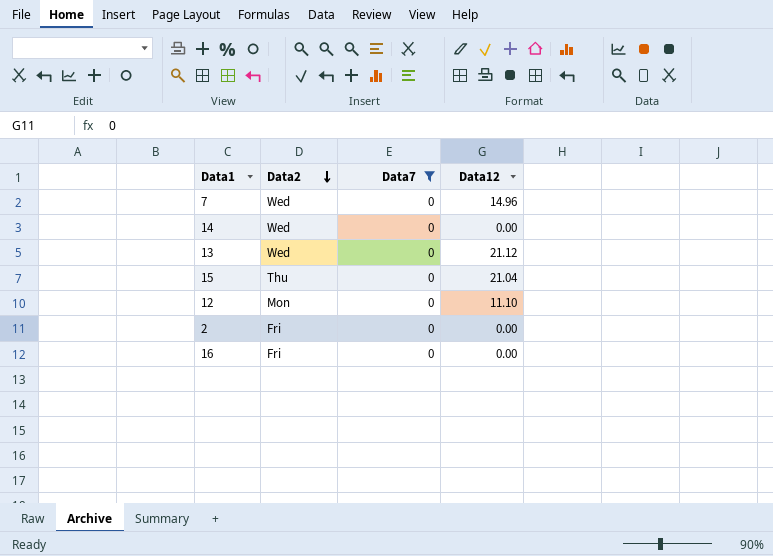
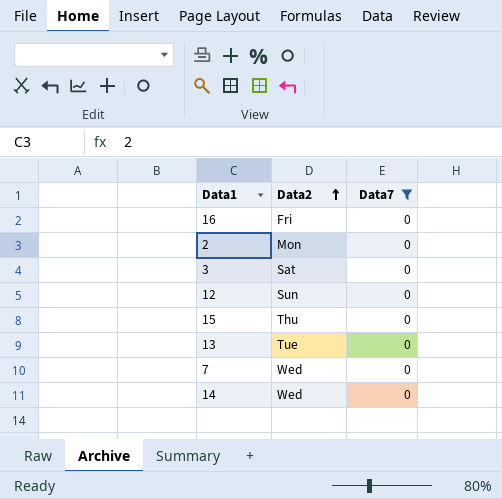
row order: Data2 descending -> Data2 ascending
column Data12 | position: 4 -> none
2 | Data2: Fri -> Mon
row 3: none -> Sat | 0
12 | Data2: Mon -> Sun
13 | Data2: Wed -> Tue

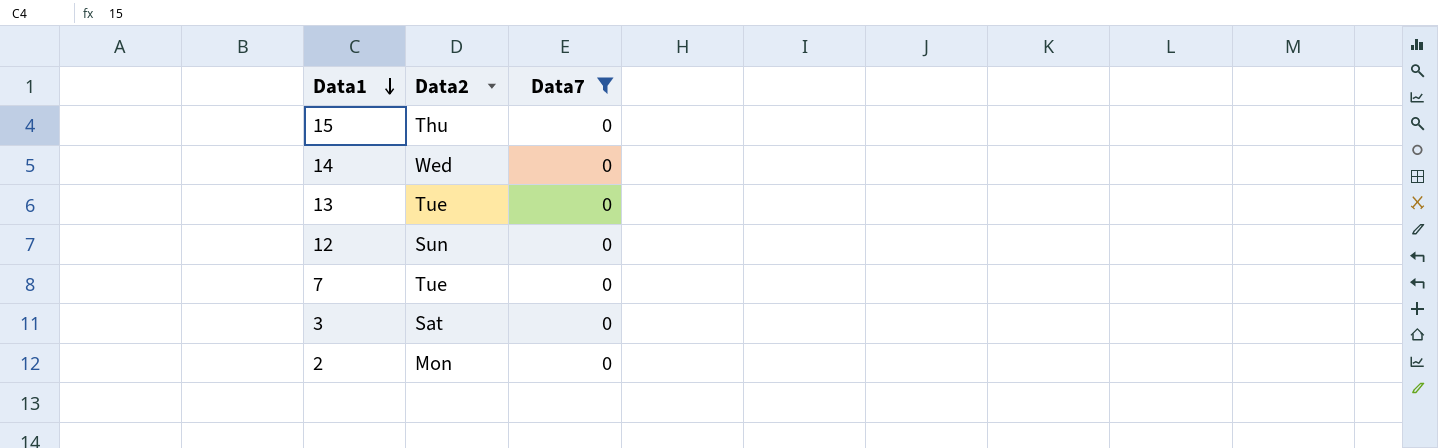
row order: Data2 ascending -> Data1 descending
row 16: Fri | 0 -> none
7 | Data2: Wed -> Tue

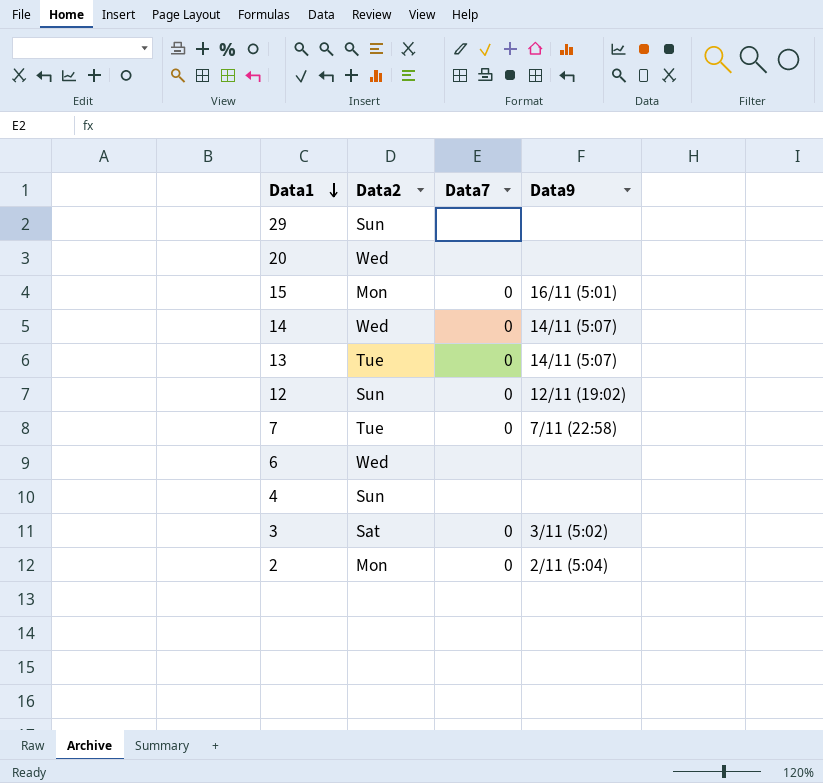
filter: Data7 = 0 -> none
column Data9 | position: none -> 4
15 | Data2: Thu -> Mon

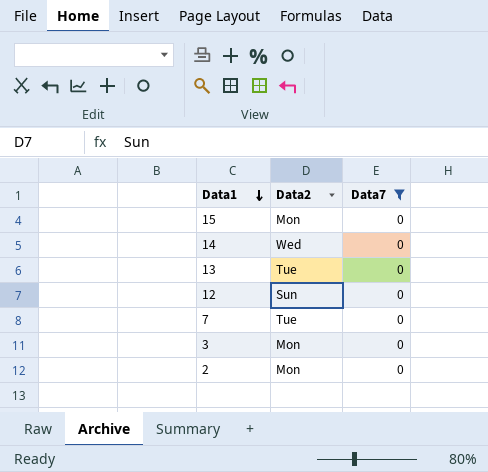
filter: none -> Data7 = 0
column Data9 | position: 4 -> none
3 | Data2: Sat -> Mon

